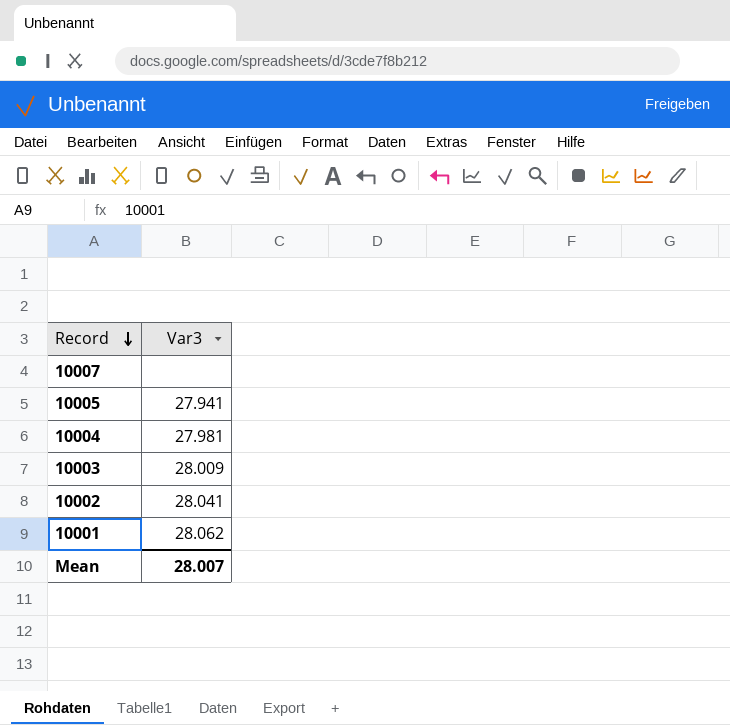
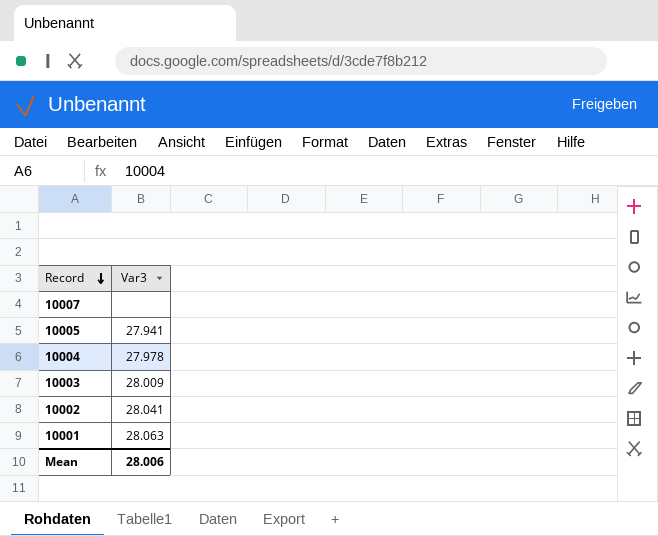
10004 | Var3: 27.981 -> 27.978
10001 | Var3: 28.062 -> 28.063
Mean | Var3: 28.007 -> 28.006

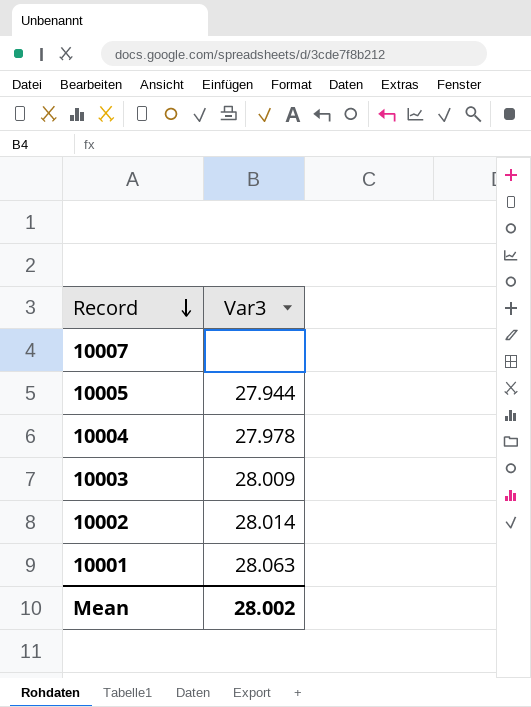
10005 | Var3: 27.941 -> 27.944
10002 | Var3: 28.041 -> 28.014
Mean | Var3: 28.006 -> 28.002

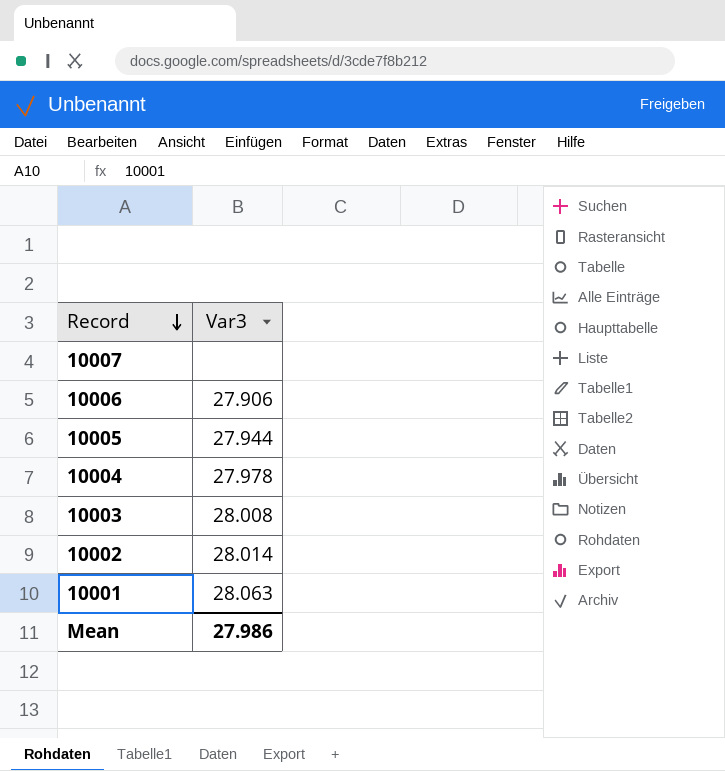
row 10006: none -> 27.906
10003 | Var3: 28.009 -> 28.008
Mean | Var3: 28.002 -> 27.986

